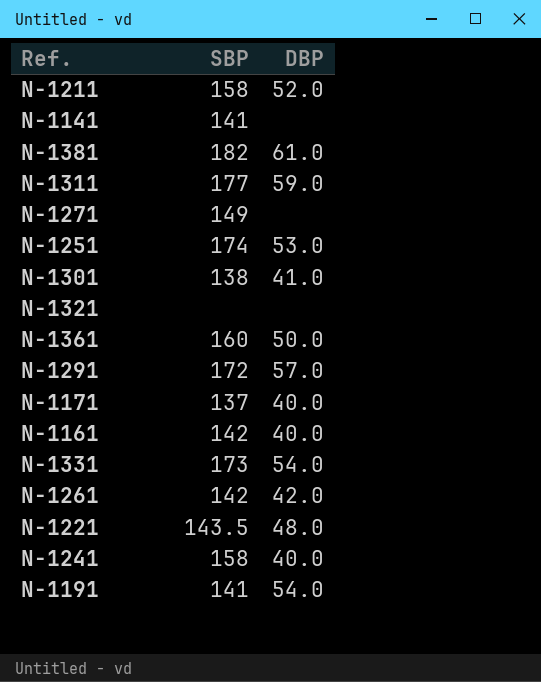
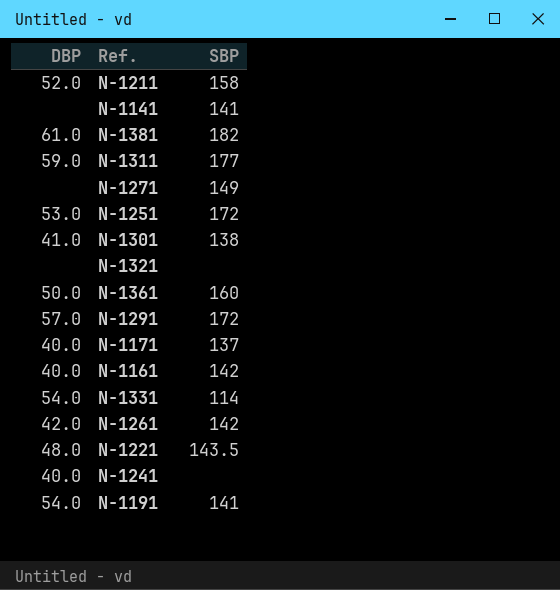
column DBP | position: 3 -> 1
N-1251 | SBP: 174 -> 172
N-1331 | SBP: 173 -> 114
N-1241 | SBP: 158 -> none

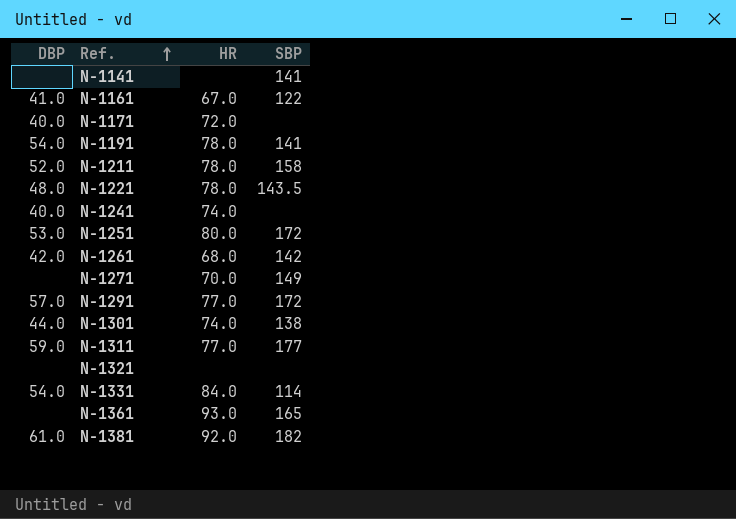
row order: none -> Ref. ascending
column HR | position: none -> 3
N-1161 | DBP: 40.0 -> 41.0
N-1161 | SBP: 142 -> 122
N-1171 | SBP: 137 -> none
N-1301 | DBP: 41.0 -> 44.0
N-1361 | DBP: 50.0 -> none
N-1361 | SBP: 160 -> 165

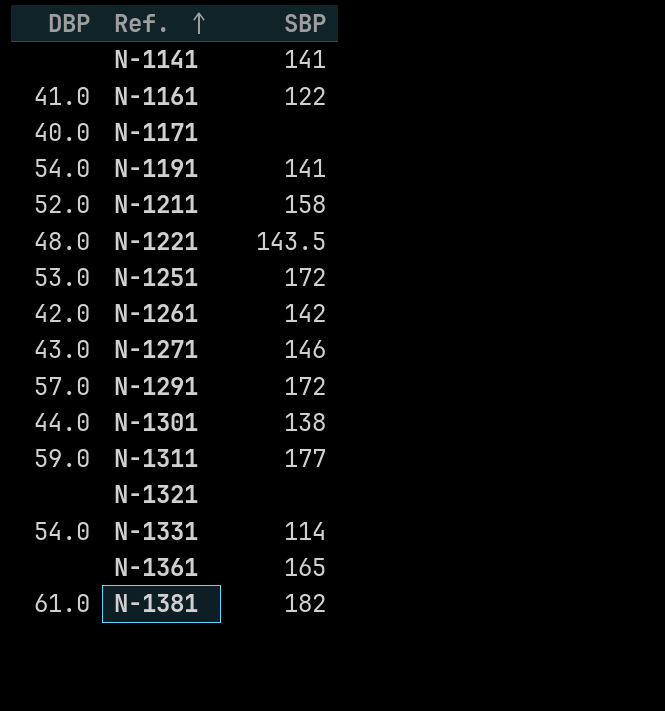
column HR | position: 3 -> none
row N-1241: 40.0 | 74.0 | none -> none
N-1271 | DBP: none -> 43.0
N-1271 | SBP: 149 -> 146

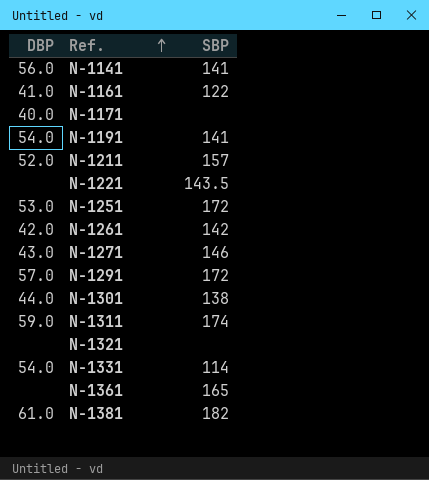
N-1141 | DBP: none -> 56.0
N-1211 | SBP: 158 -> 157
N-1221 | DBP: 48.0 -> none
N-1311 | SBP: 177 -> 174

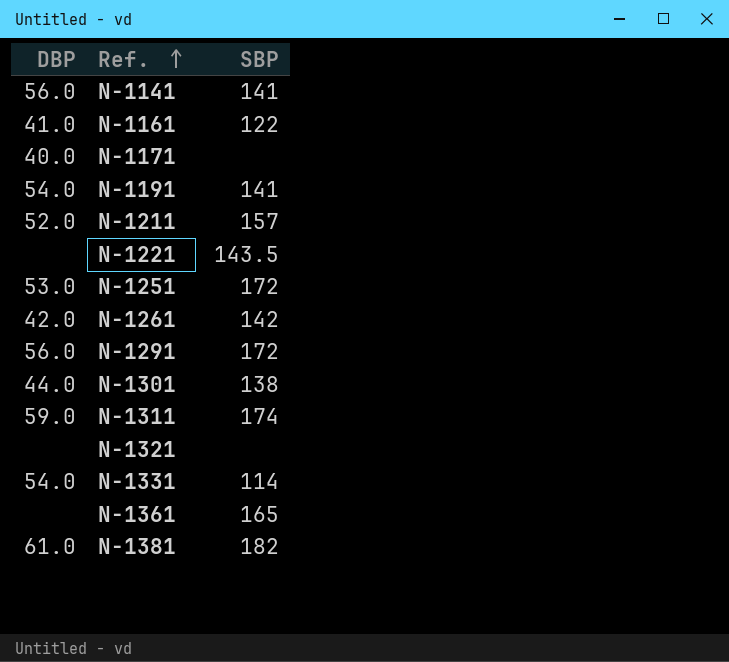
row N-1271: 43.0 | 146 -> none
N-1291 | DBP: 57.0 -> 56.0

